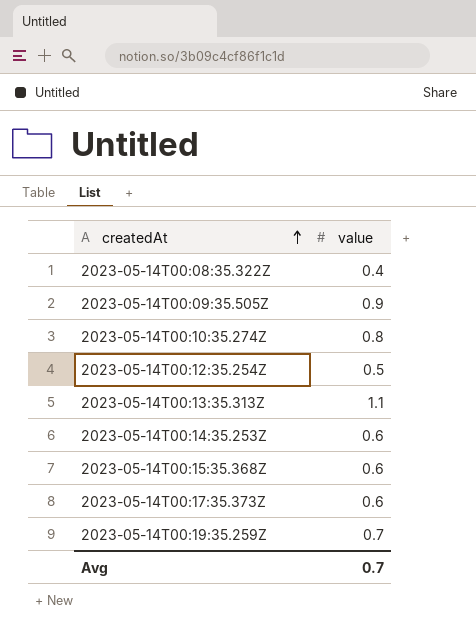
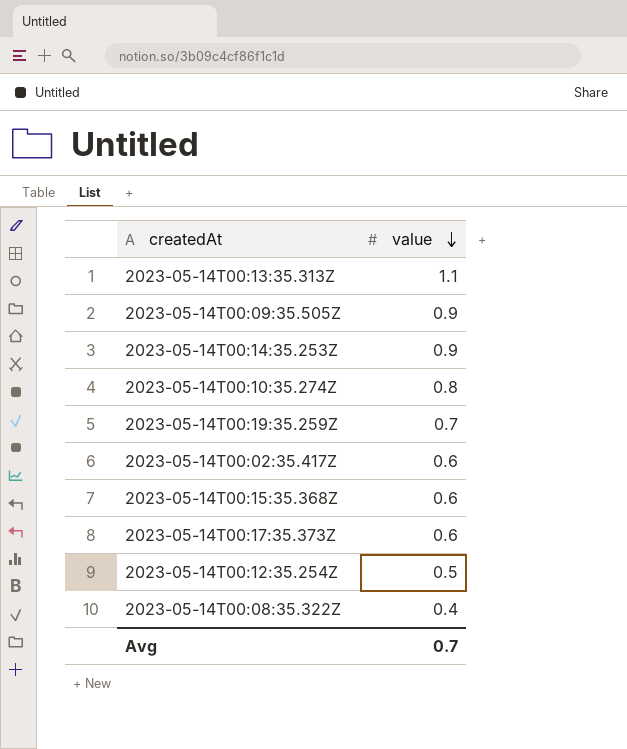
row order: createdAt ascending -> value descending
2023-05-14T00:14:35.253Z | value: 0.6 -> 0.9
row 2023-05-14T00:02:35.417Z: none -> 0.6

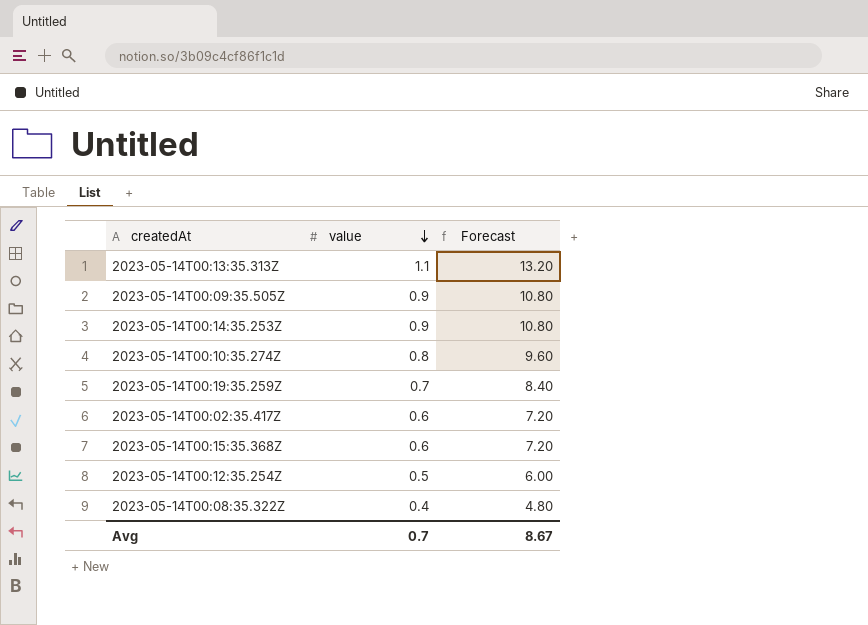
column Forecast | formula: none -> [value] * 12
row 2023-05-14T00:17:35.373Z: 0.6 -> none

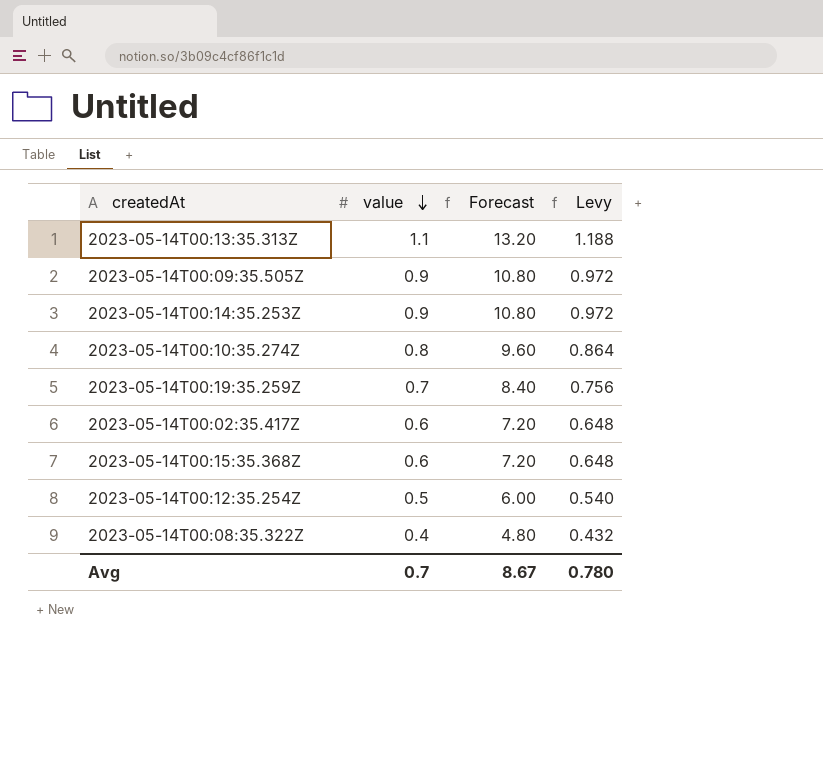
column Levy | formula: none -> [value] * 1.08

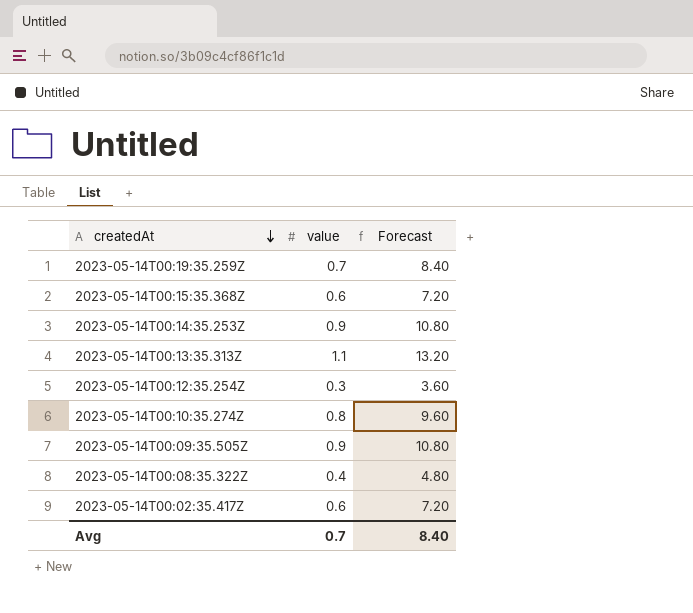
row order: value descending -> createdAt descending
column Levy | formula: [value] * 1.08 -> none
2023-05-14T00:12:35.254Z | value: 0.5 -> 0.3
2023-05-14T00:12:35.254Z | Forecast: 6.00 -> 3.60
Avg | Forecast: 8.67 -> 8.40

